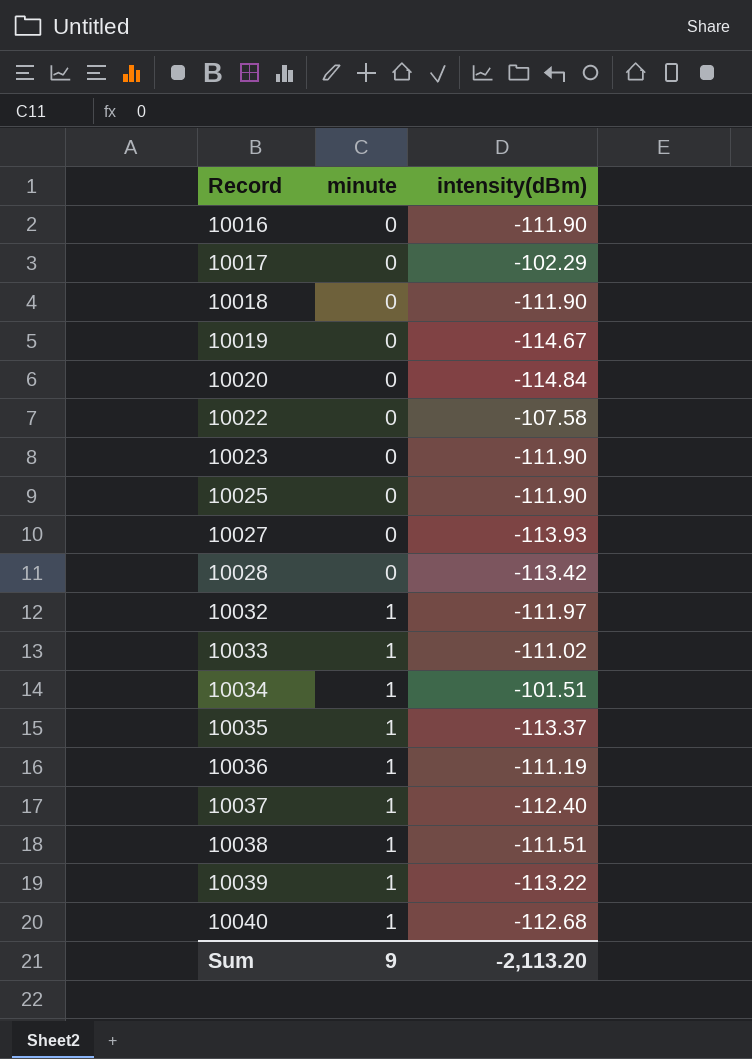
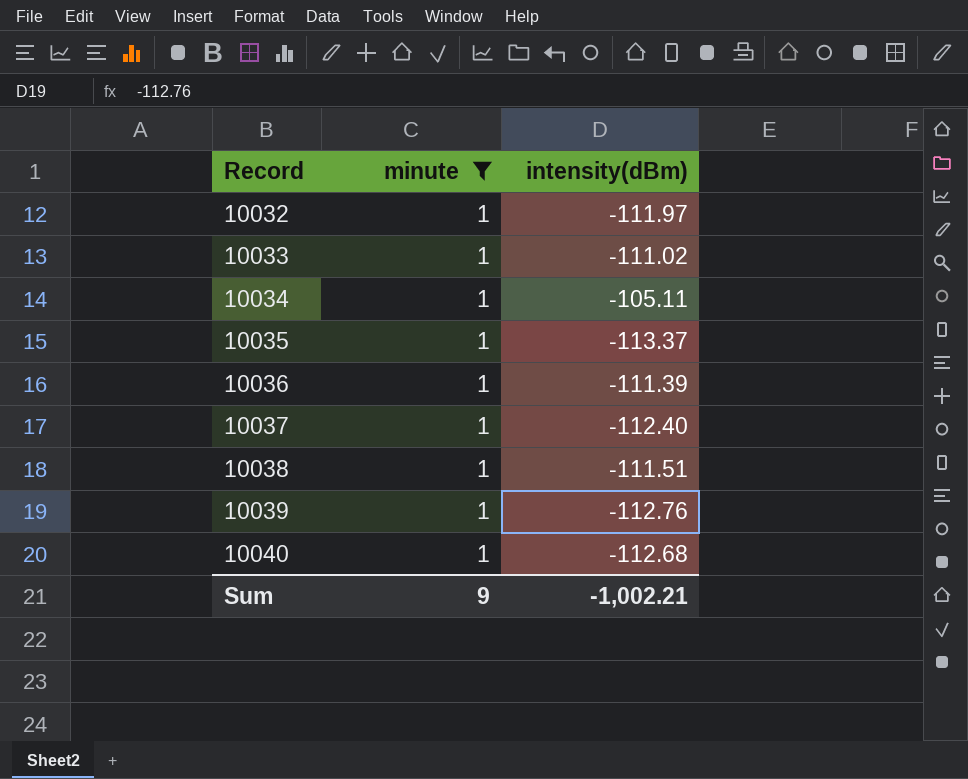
filter: none -> minute = 1
10034 | intensity(dBm): -101.51 -> -105.11
10036 | intensity(dBm): -111.19 -> -111.39
10039 | intensity(dBm): -113.22 -> -112.76
Sum | intensity(dBm): -2,113.20 -> -1,002.21

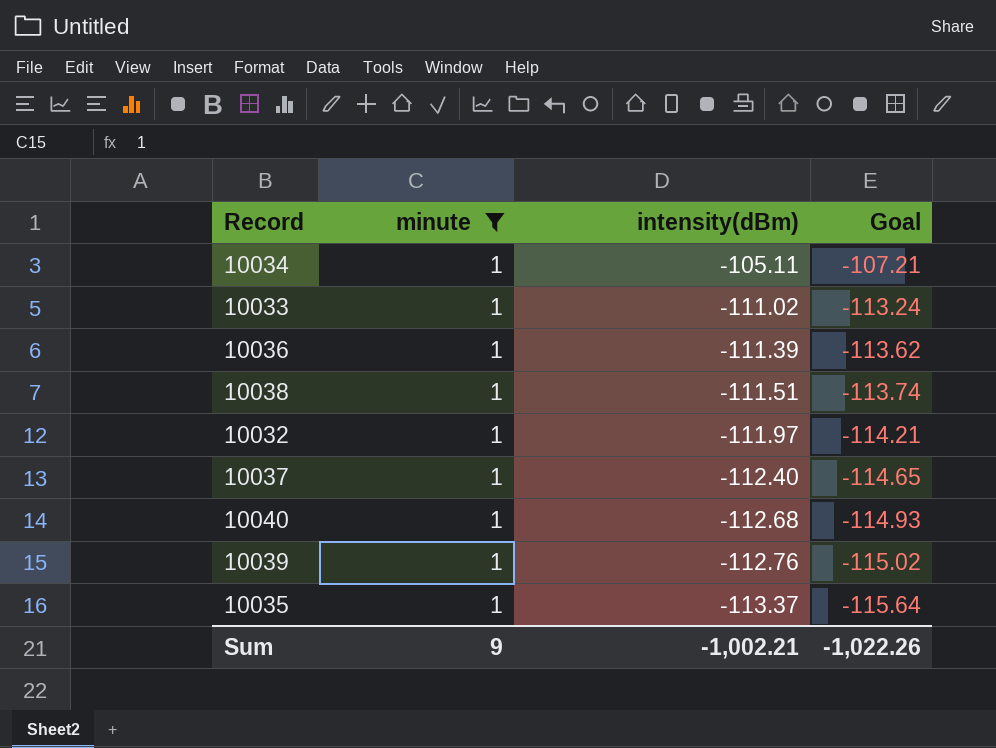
row order: Record ascending -> intensity(dBm) descending
column Goal | formula: none -> [intensity(dBm)] * 1.02

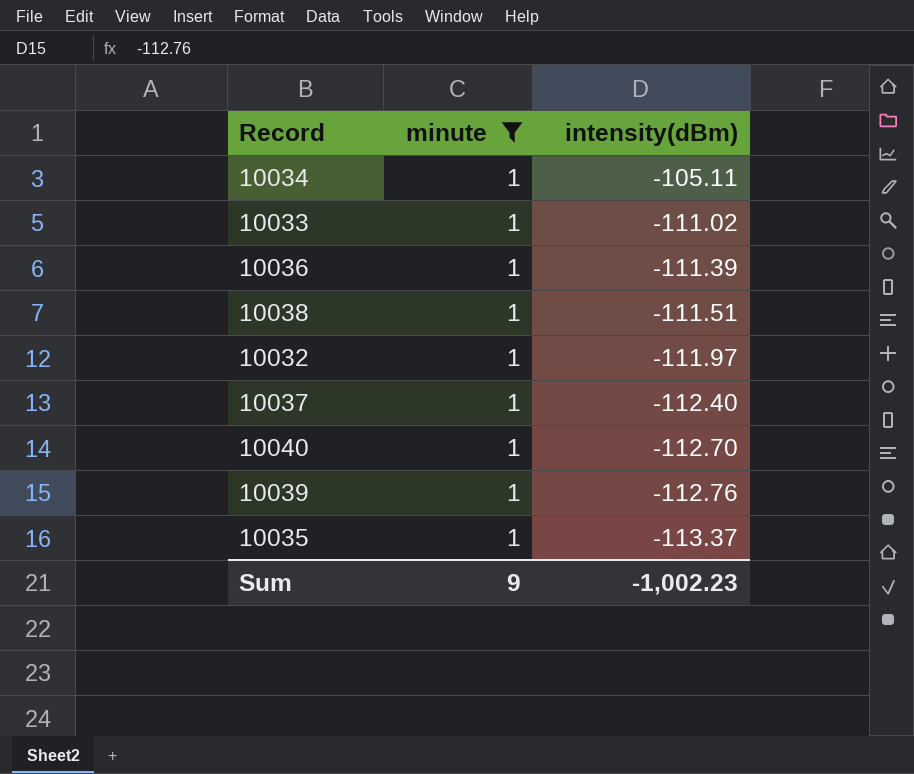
column Goal | formula: [intensity(dBm)] * 1.02 -> none
10040 | intensity(dBm): -112.68 -> -112.70
Sum | intensity(dBm): -1,002.21 -> -1,002.23

